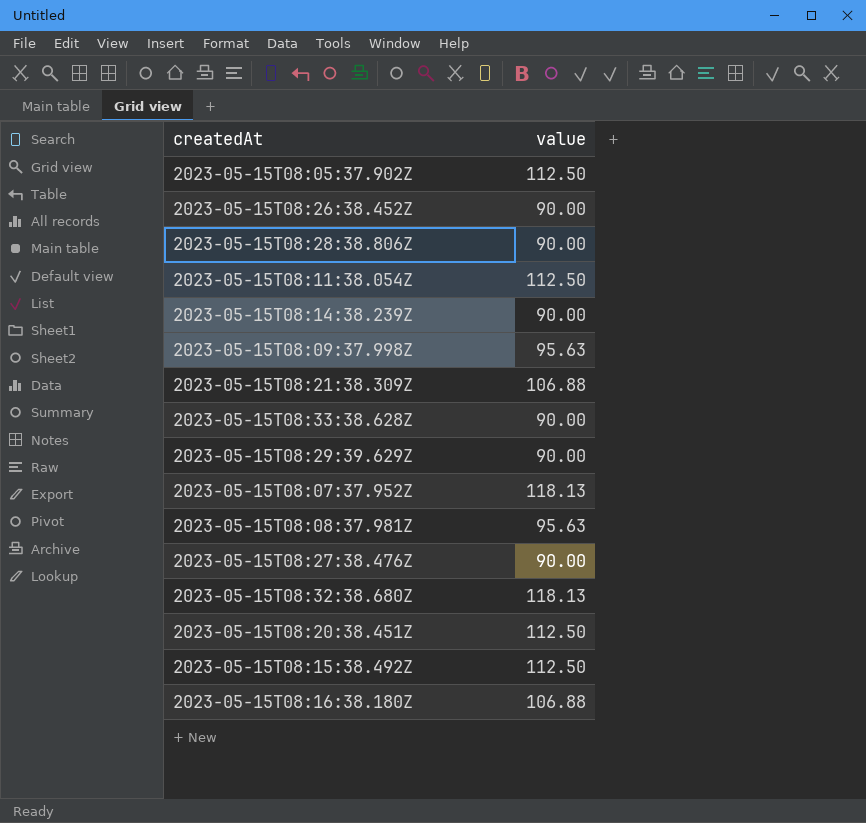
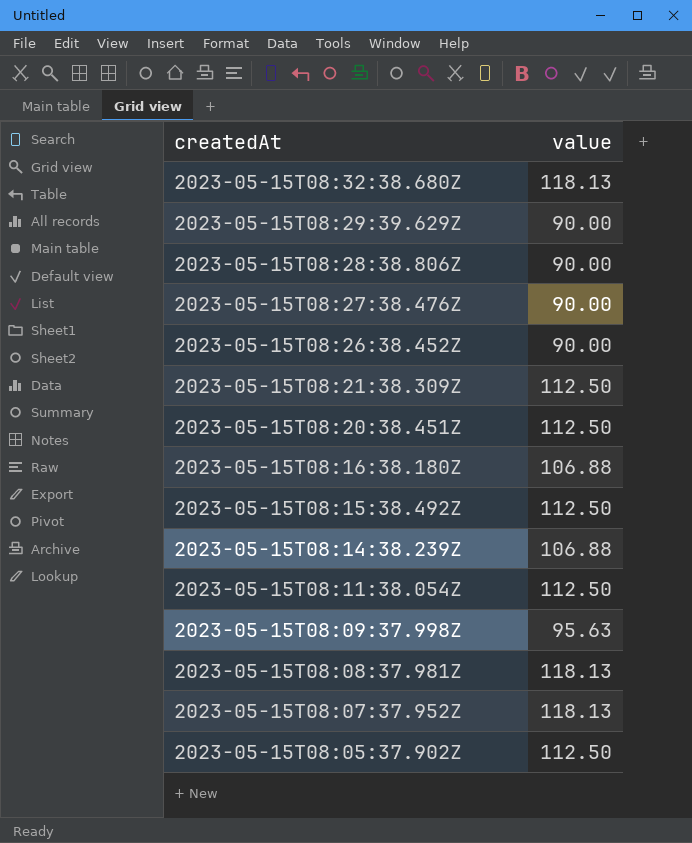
row order: none -> createdAt descending
row 2023-05-15T08:33:38.628Z: 90.00 -> none
2023-05-15T08:21:38.309Z | value: 106.88 -> 112.50
2023-05-15T08:14:38.239Z | value: 90.00 -> 106.88
2023-05-15T08:08:37.981Z | value: 95.63 -> 118.13

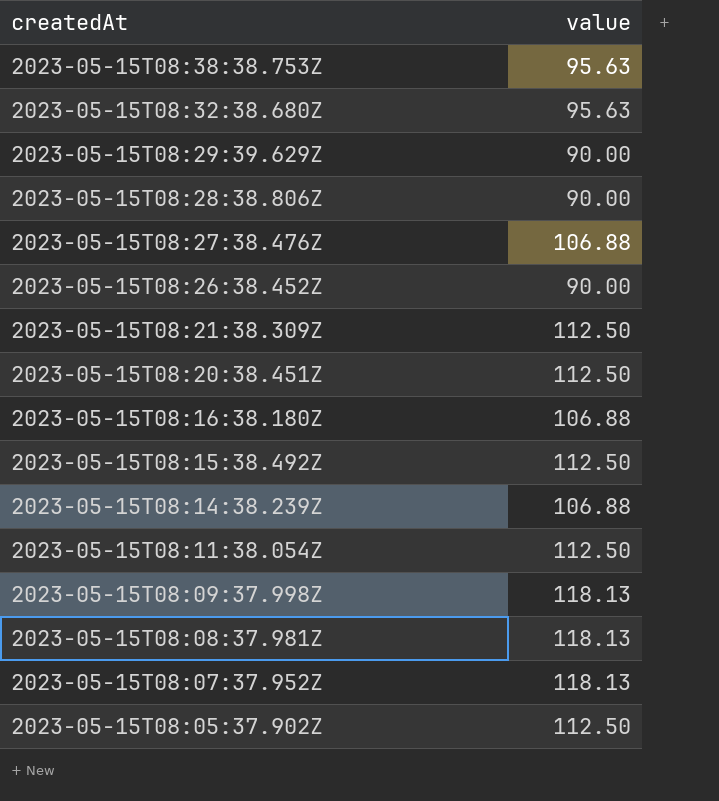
row 2023-05-15T08:38:38.753Z: none -> 95.63
2023-05-15T08:32:38.680Z | value: 118.13 -> 95.63
2023-05-15T08:27:38.476Z | value: 90.00 -> 106.88
2023-05-15T08:09:37.998Z | value: 95.63 -> 118.13

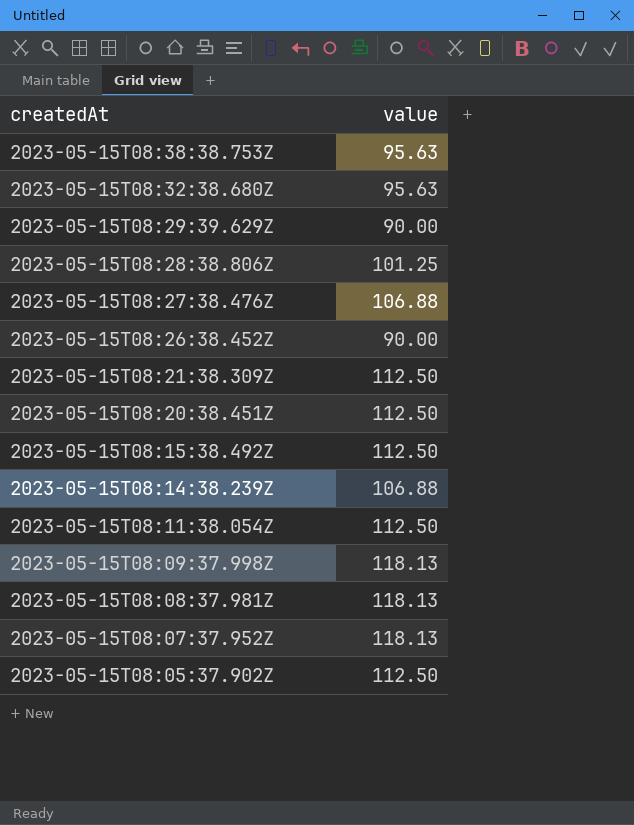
row 2023-05-15T08:16:38.180Z: 106.88 -> none
2023-05-15T08:28:38.806Z | value: 90.00 -> 101.25

